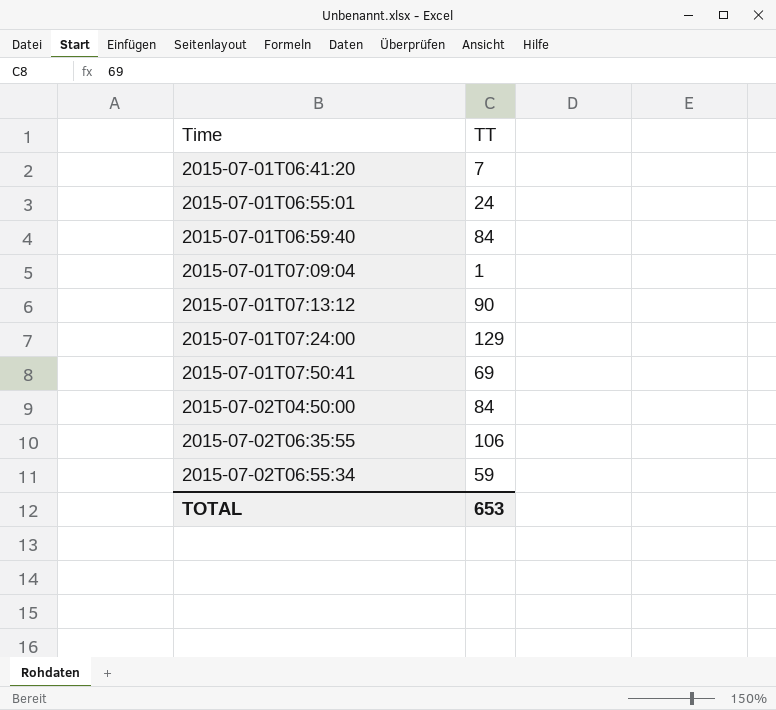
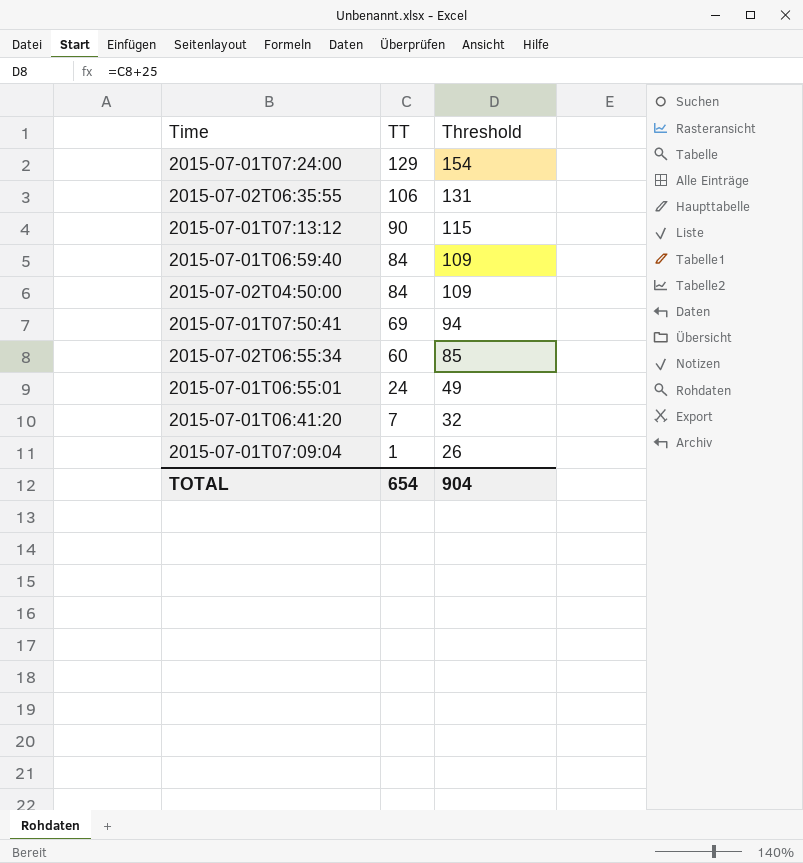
row order: Time ascending -> TT descending
column Threshold | formula: none -> [TT] + 25
2015-07-02T06:55:34 | TT: 59 -> 60
TOTAL | TT: 653 -> 654

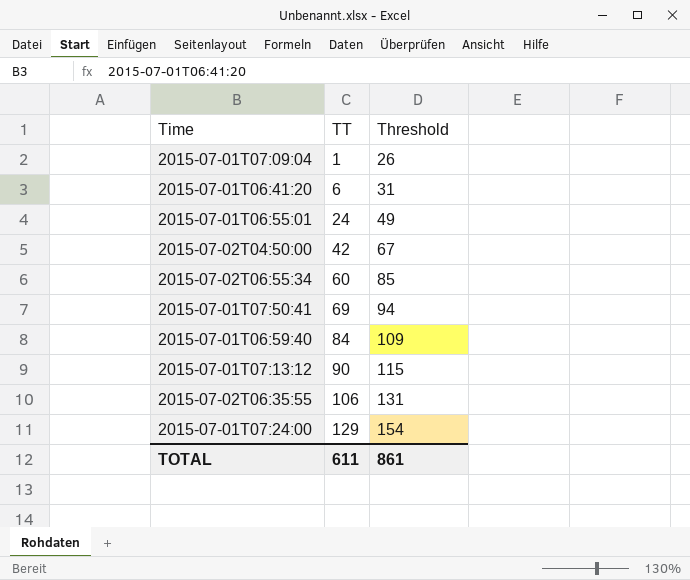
row order: TT descending -> TT ascending
2015-07-01T06:41:20 | TT: 7 -> 6
2015-07-01T06:41:20 | Threshold: 32 -> 31
2015-07-02T04:50:00 | TT: 84 -> 42
2015-07-02T04:50:00 | Threshold: 109 -> 67
TOTAL | TT: 654 -> 611
TOTAL | Threshold: 904 -> 861

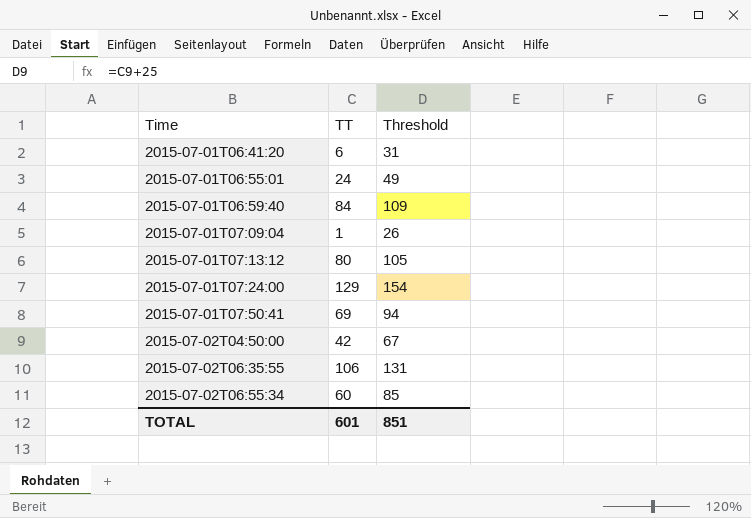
row order: TT ascending -> Time ascending
2015-07-01T07:13:12 | TT: 90 -> 80
2015-07-01T07:13:12 | Threshold: 115 -> 105
TOTAL | TT: 611 -> 601
TOTAL | Threshold: 861 -> 851

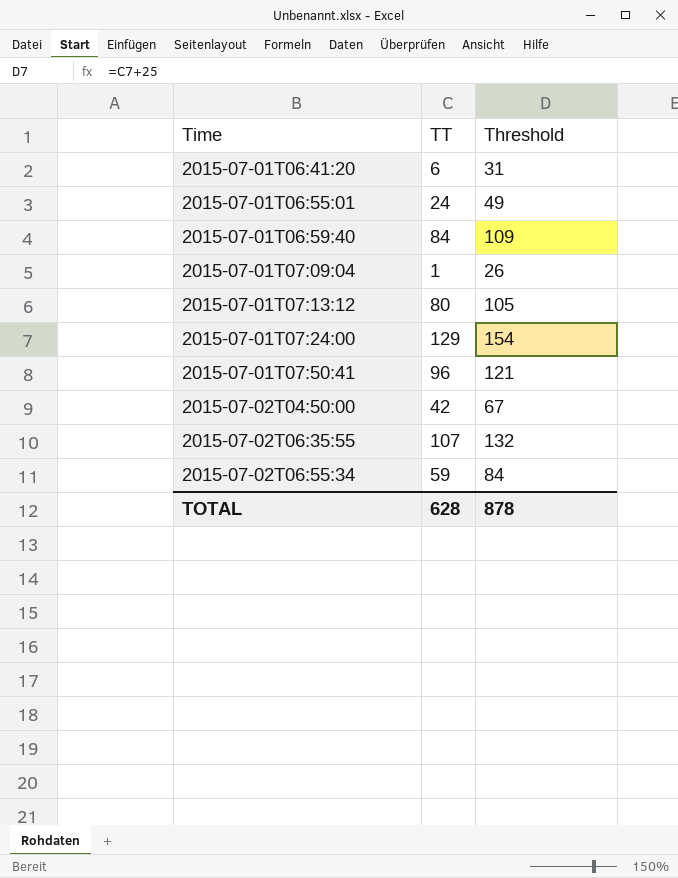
2015-07-01T07:50:41 | TT: 69 -> 96
2015-07-01T07:50:41 | Threshold: 94 -> 121
2015-07-02T06:35:55 | TT: 106 -> 107
2015-07-02T06:35:55 | Threshold: 131 -> 132
2015-07-02T06:55:34 | TT: 60 -> 59
2015-07-02T06:55:34 | Threshold: 85 -> 84
TOTAL | TT: 601 -> 628
TOTAL | Threshold: 851 -> 878

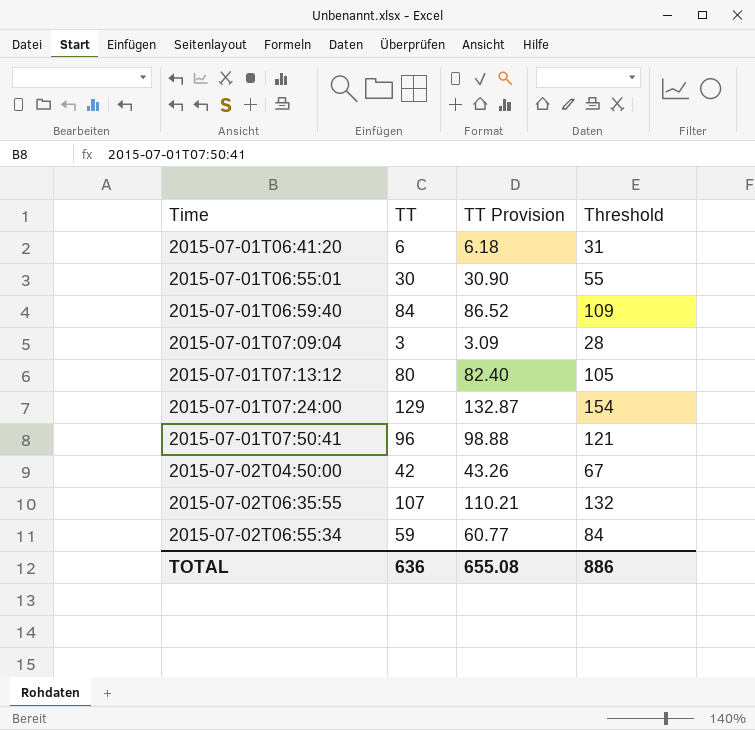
column TT Provision | formula: none -> [TT] * 1.03
2015-07-01T06:55:01 | TT: 24 -> 30
2015-07-01T06:55:01 | Threshold: 49 -> 55
2015-07-01T07:09:04 | TT: 1 -> 3
2015-07-01T07:09:04 | Threshold: 26 -> 28
TOTAL | TT: 628 -> 636
TOTAL | Threshold: 878 -> 886

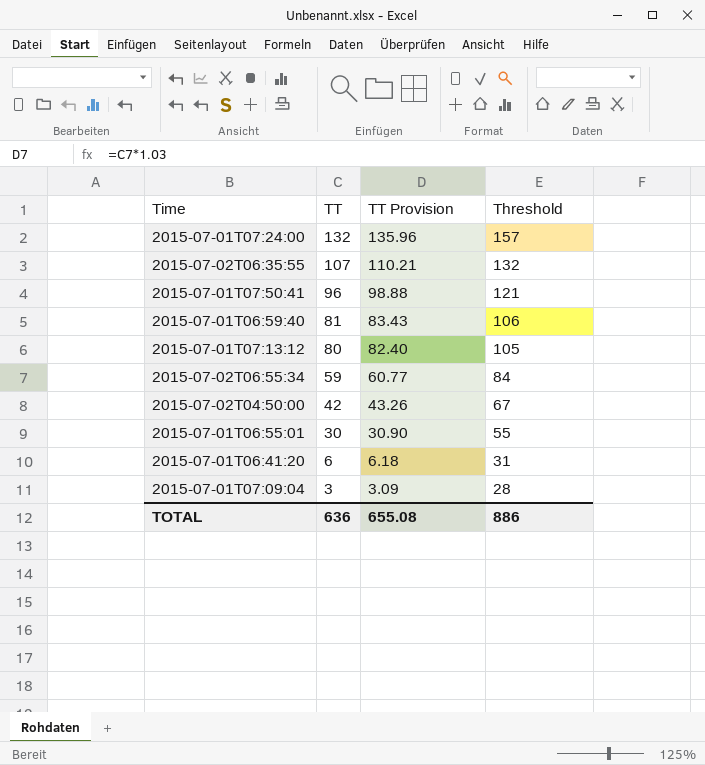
row order: Time ascending -> TT descending
2015-07-01T07:24:00 | TT: 129 -> 132
2015-07-01T07:24:00 | TT Provision: 132.87 -> 135.96
2015-07-01T07:24:00 | Threshold: 154 -> 157
2015-07-01T06:59:40 | TT: 84 -> 81
2015-07-01T06:59:40 | TT Provision: 86.52 -> 83.43
2015-07-01T06:59:40 | Threshold: 109 -> 106

